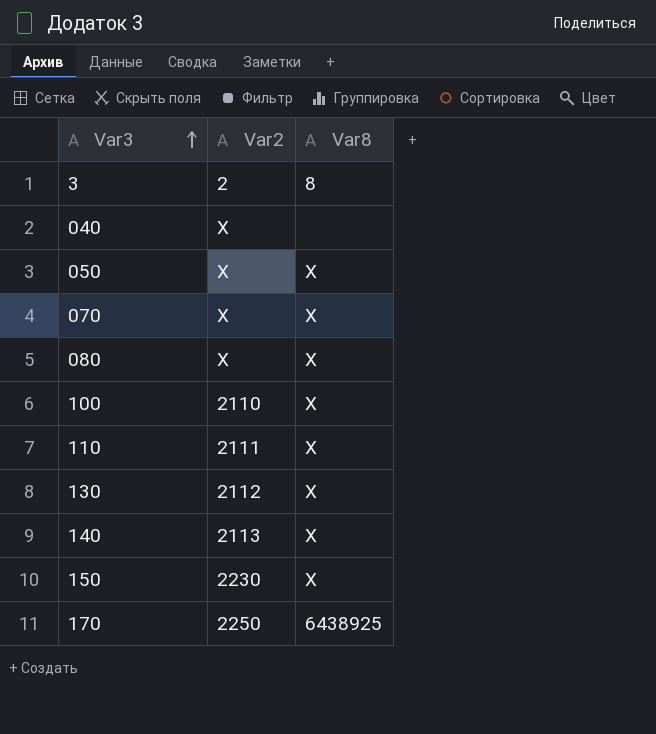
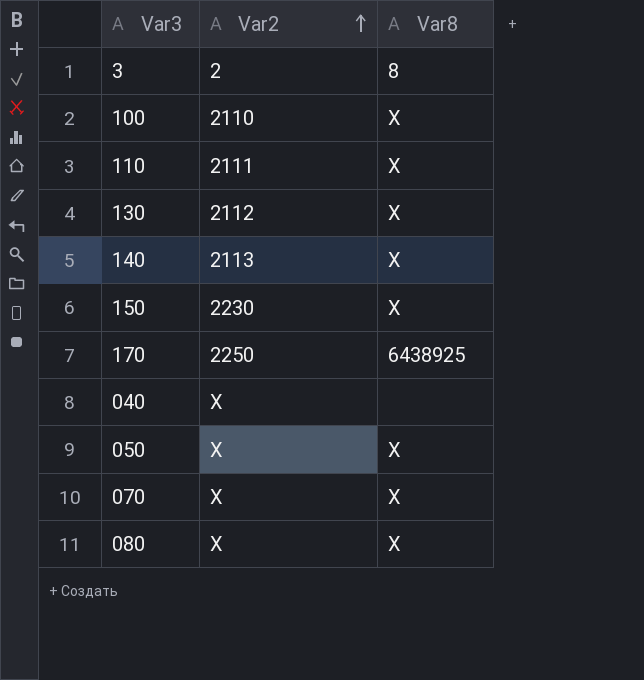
row order: Var3 ascending -> Var2 ascending

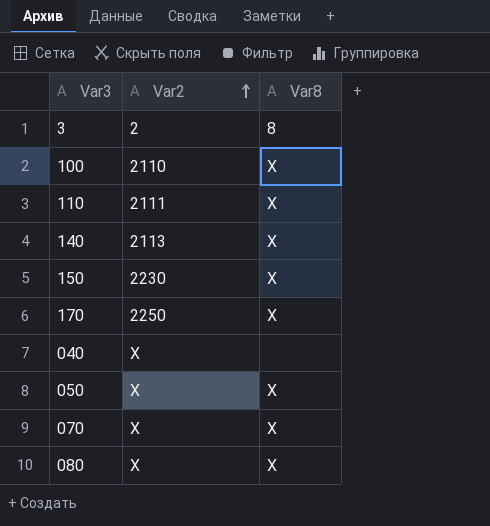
row 130: 2112 | X -> none
170 | Var8: 6438925 -> X

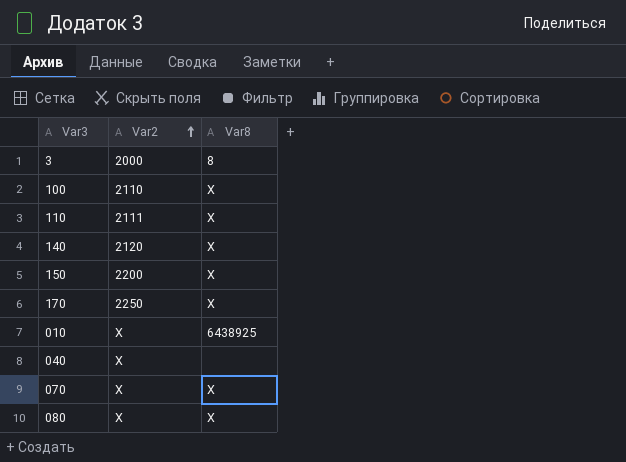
row 050: X | X -> none
3 | Var2: 2 -> 2000
140 | Var2: 2113 -> 2120
150 | Var2: 2230 -> 2200
row 010: none -> X | 6438925

